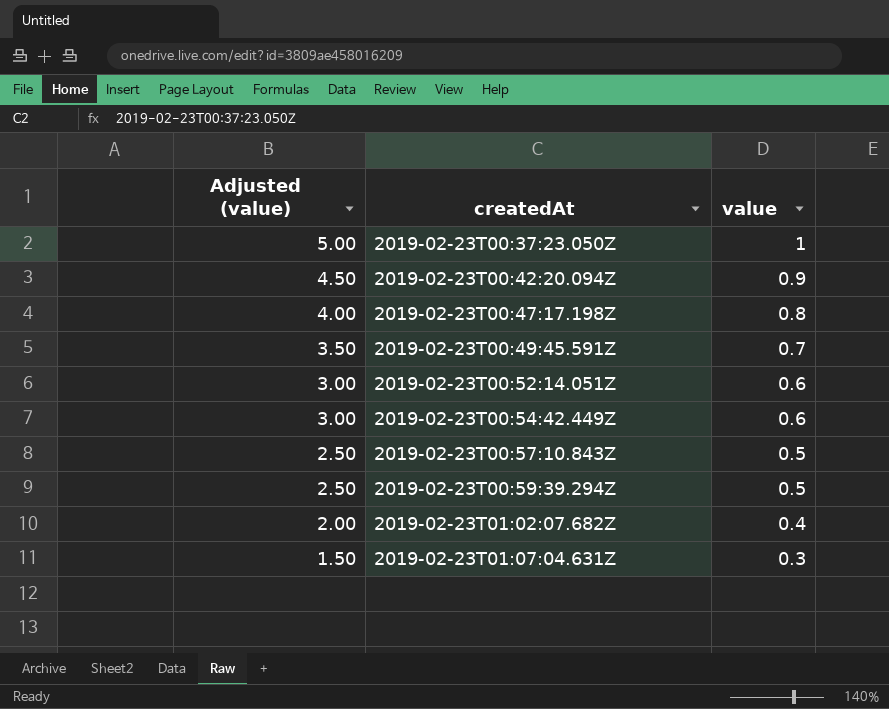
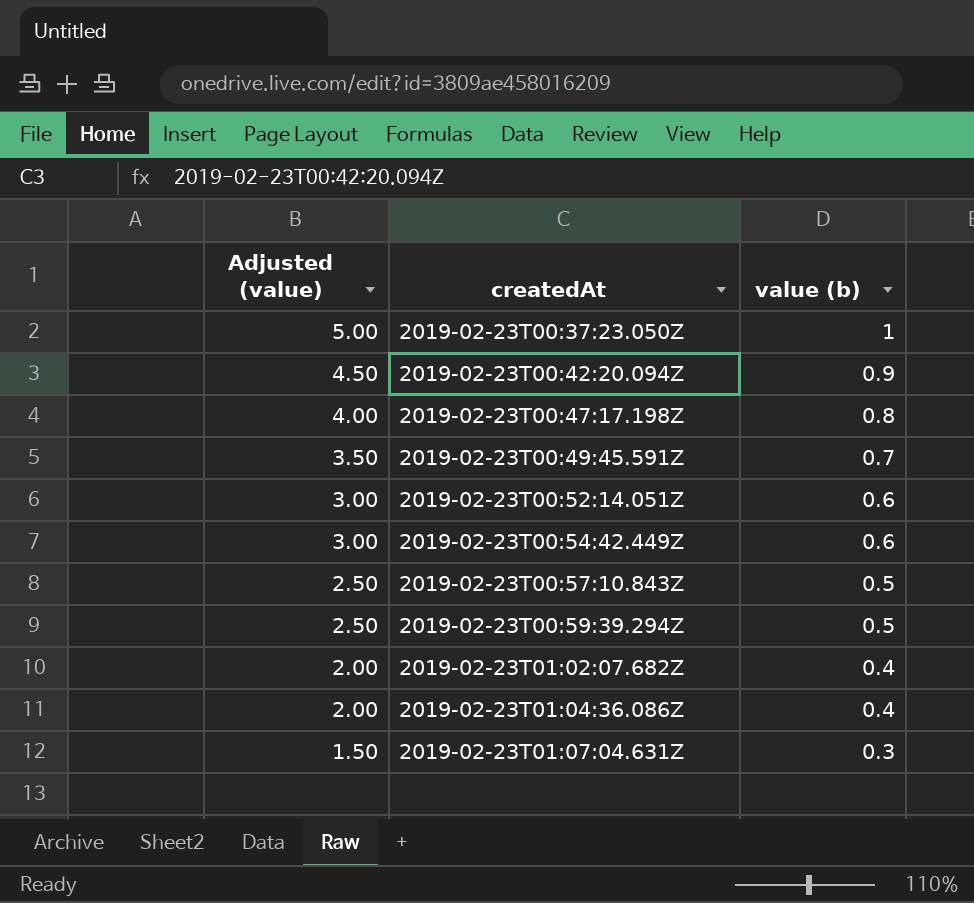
column name: value -> value (b)
row 2019-02-23T01:04:36.086Z: none -> 2.00 | 0.4

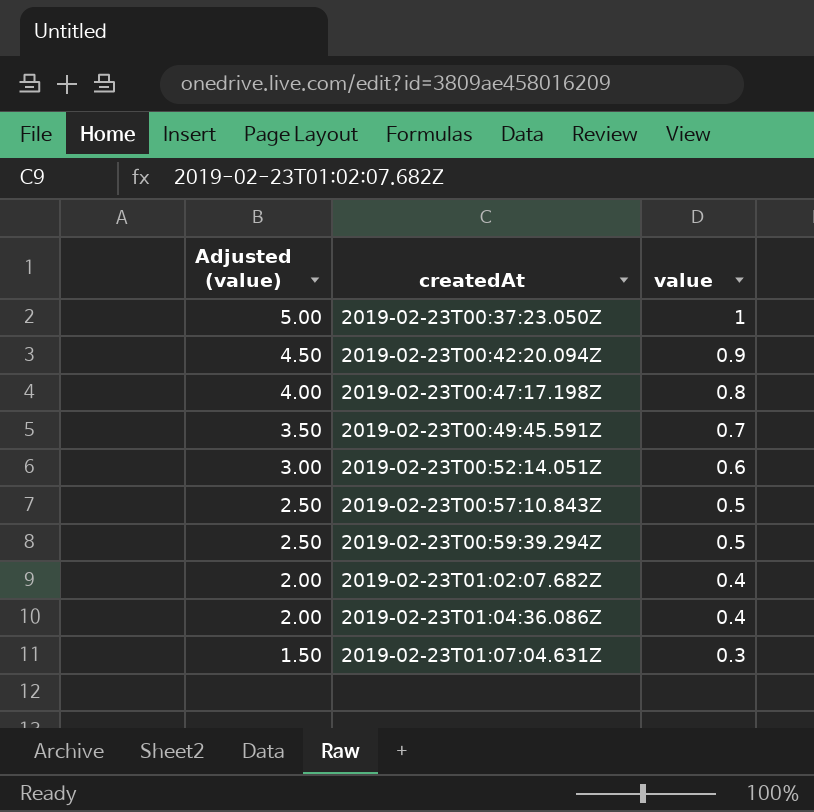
column name: value (b) -> value
row 2019-02-23T00:54:42.449Z: 3.00 | 0.6 -> none

